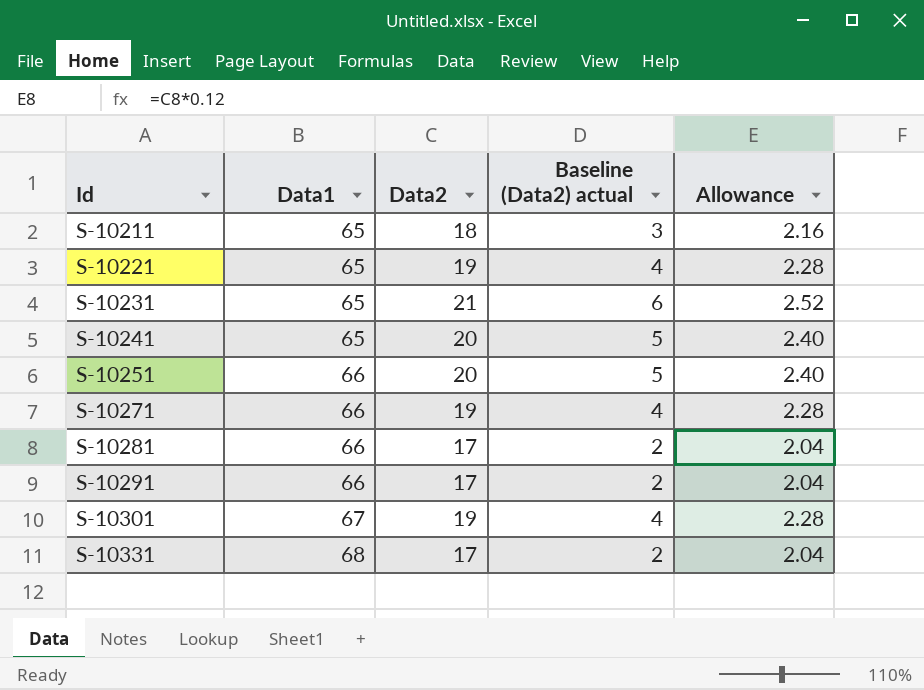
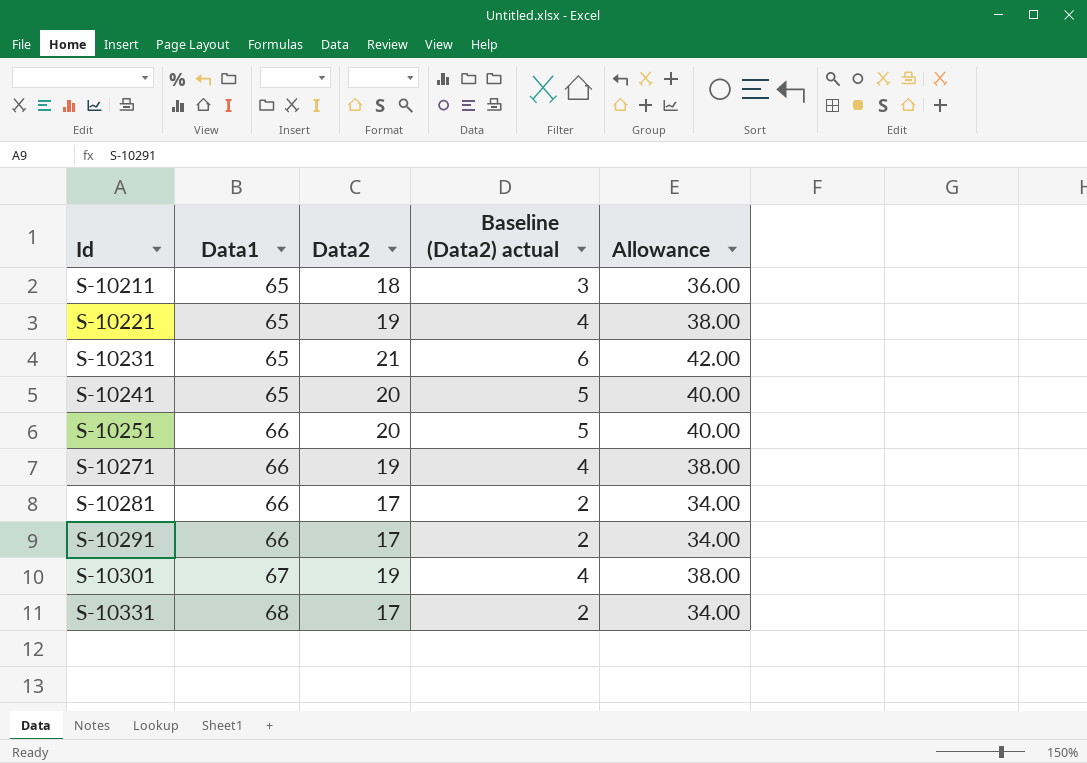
column Allowance | formula: [Data2] * 0.12 -> [Data2] * 2

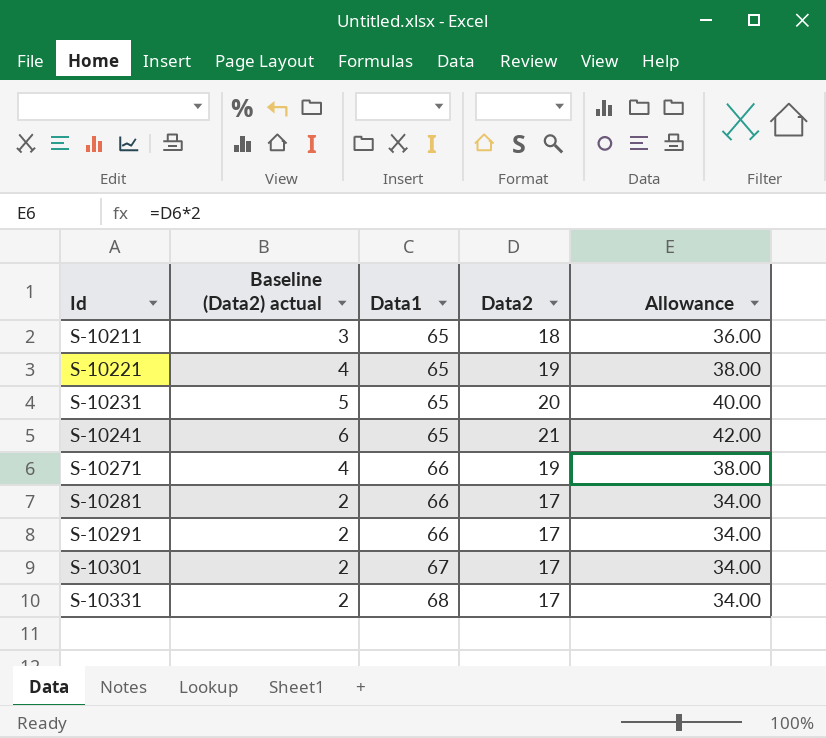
column Baseline (Data2) actual | position: 4 -> 2
row S-10251: 66 | 20 | 5 | 40.00 -> none
S-10231 | Baseline (Data2) actual: 6 -> 5
S-10231 | Data2: 21 -> 20
S-10231 | Allowance: 42.00 -> 40.00
S-10241 | Baseline (Data2) actual: 5 -> 6
S-10241 | Data2: 20 -> 21
S-10241 | Allowance: 40.00 -> 42.00
S-10301 | Baseline (Data2) actual: 4 -> 2
S-10301 | Data2: 19 -> 17
S-10301 | Allowance: 38.00 -> 34.00

